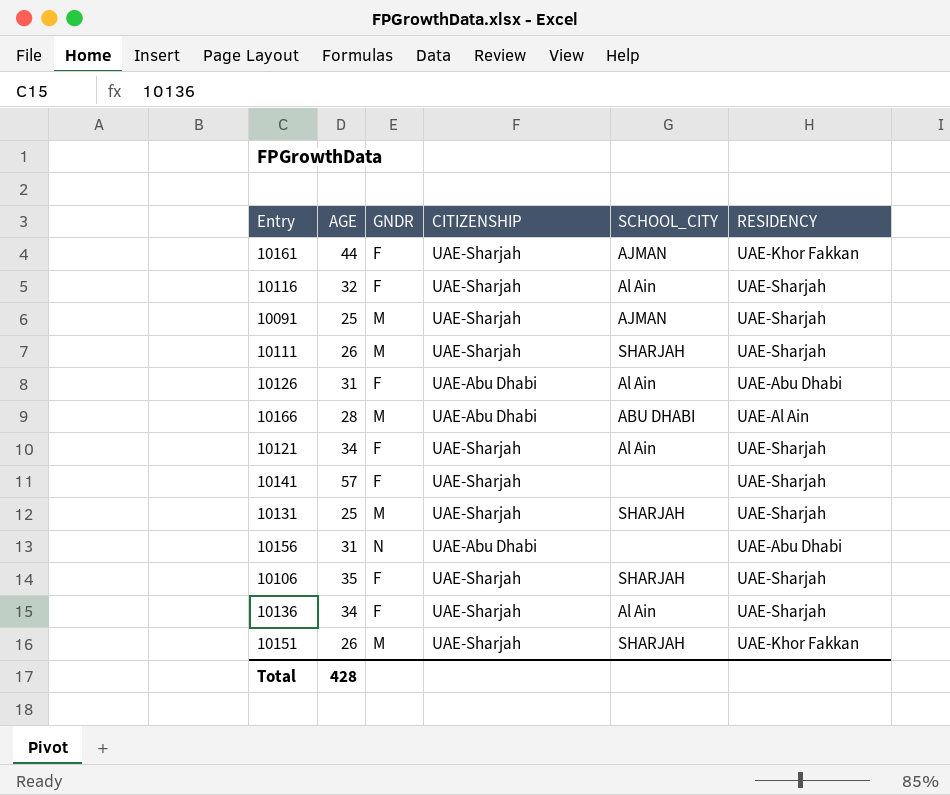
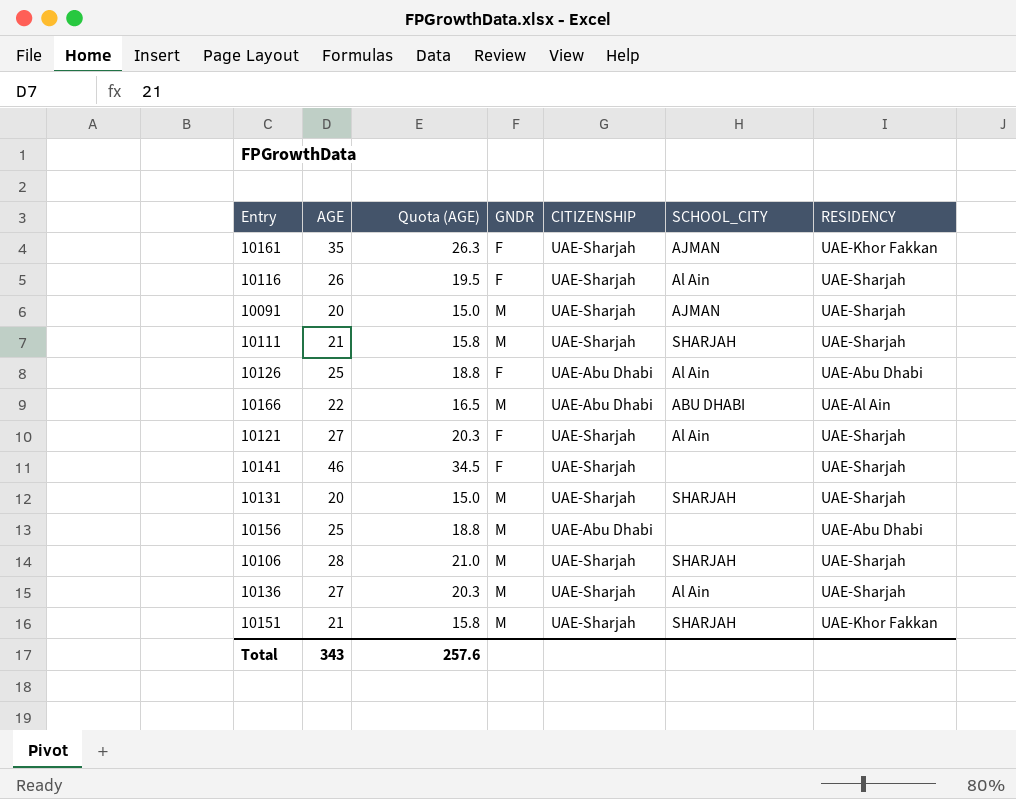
column Quota (AGE) | formula: none -> [AGE] * 0.75
10161 | AGE: 44 -> 35
10116 | AGE: 32 -> 26
10091 | AGE: 25 -> 20
10111 | AGE: 26 -> 21
10126 | AGE: 31 -> 25
10166 | AGE: 28 -> 22
10121 | AGE: 34 -> 27
10141 | AGE: 57 -> 46
10131 | AGE: 25 -> 20
10156 | AGE: 31 -> 25
10156 | GNDR: N -> M
10106 | AGE: 35 -> 28
10106 | GNDR: F -> M
10136 | AGE: 34 -> 27
10136 | GNDR: F -> M
10151 | AGE: 26 -> 21
Total | AGE: 428 -> 343

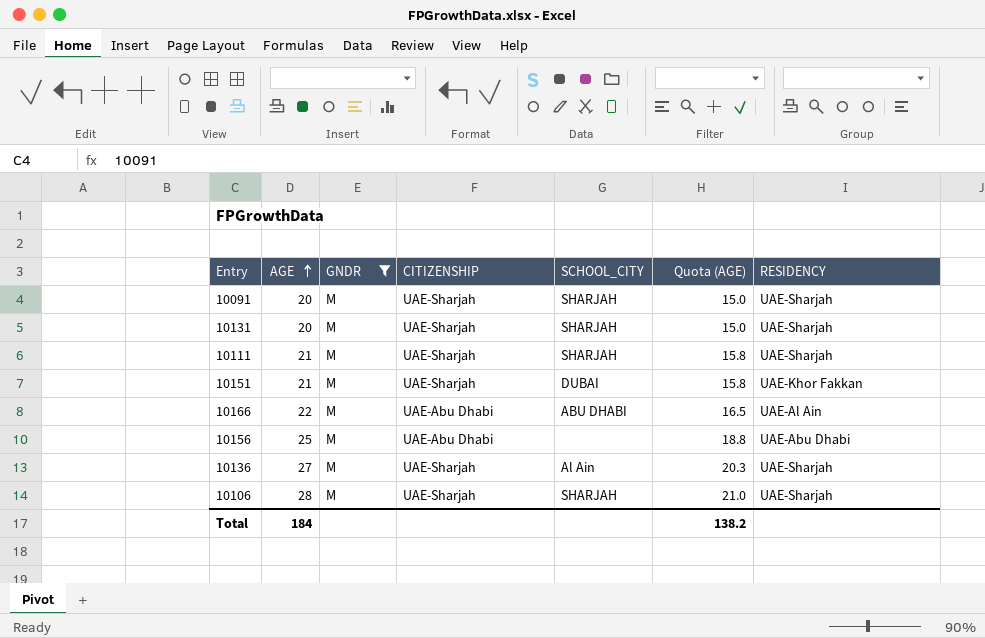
filter: none -> GNDR = M
row order: none -> AGE ascending
column Quota (AGE) | position: 3 -> 6
10091 | SCHOOL_CITY: AJMAN -> SHARJAH
10151 | SCHOOL_CITY: SHARJAH -> DUBAI
Total | AGE: 343 -> 184
Total | Quota (AGE): 257.6 -> 138.2

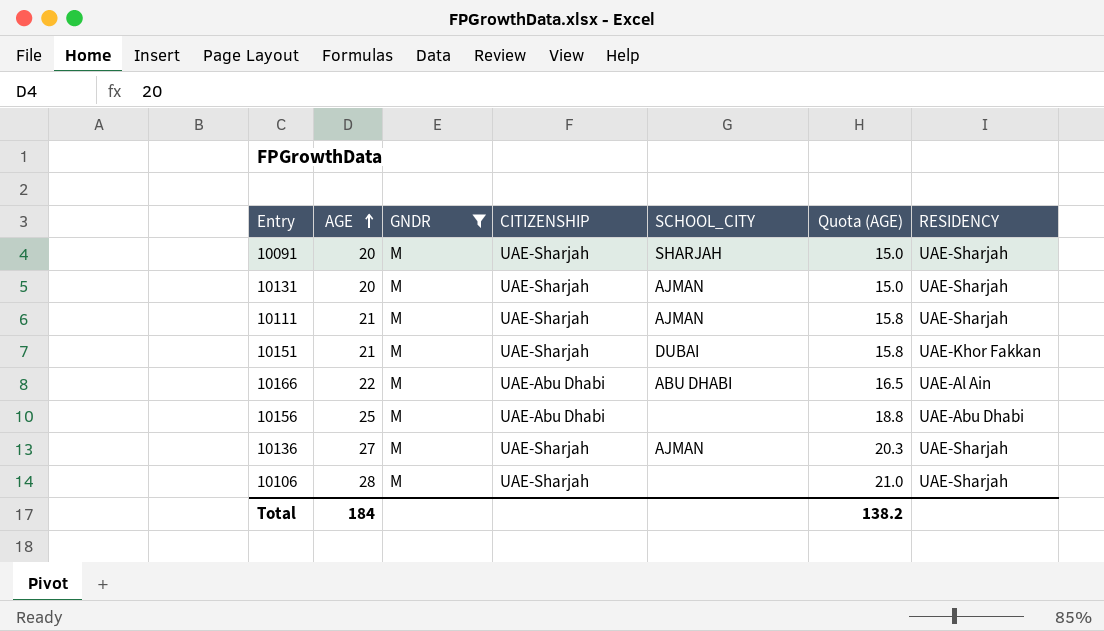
10131 | SCHOOL_CITY: SHARJAH -> AJMAN
10111 | SCHOOL_CITY: SHARJAH -> AJMAN
10136 | SCHOOL_CITY: Al Ain -> AJMAN
10106 | SCHOOL_CITY: SHARJAH -> none

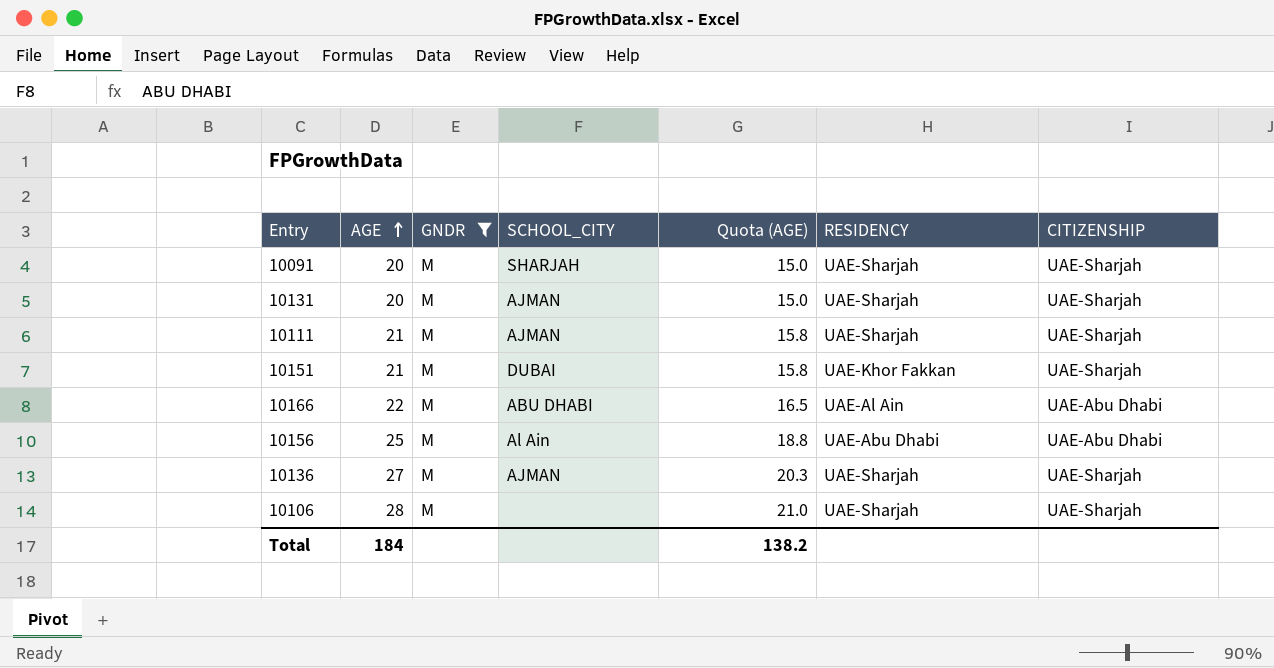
column CITIZENSHIP | position: 4 -> 7
10156 | SCHOOL_CITY: none -> Al Ain

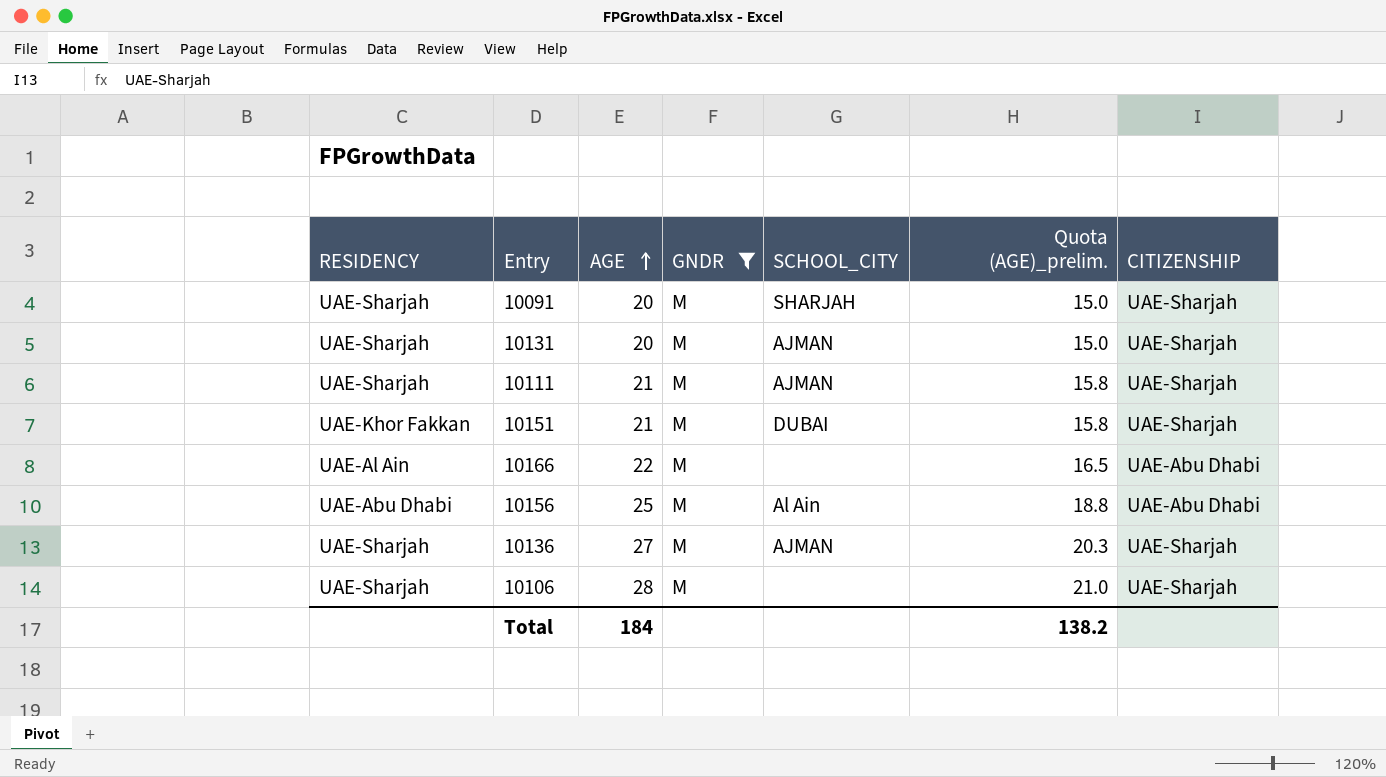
column RESIDENCY | position: 6 -> 1
column name: Quota (AGE) -> Quota (AGE)_prelim.
10166 | SCHOOL_CITY: ABU DHABI -> none

